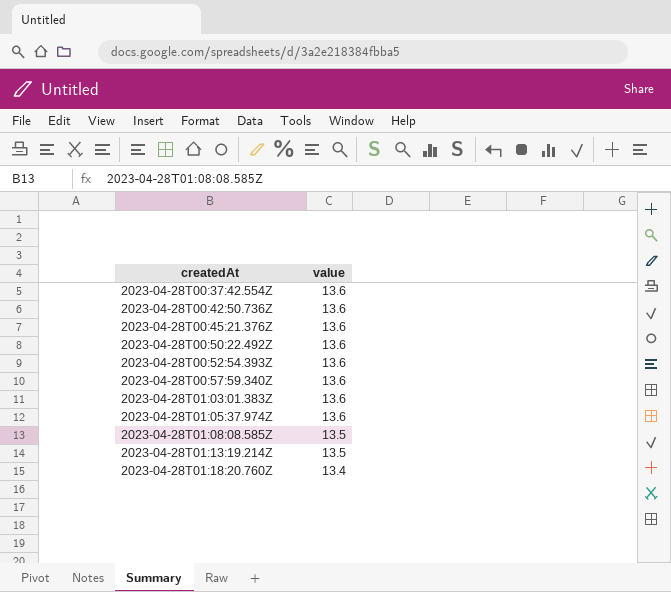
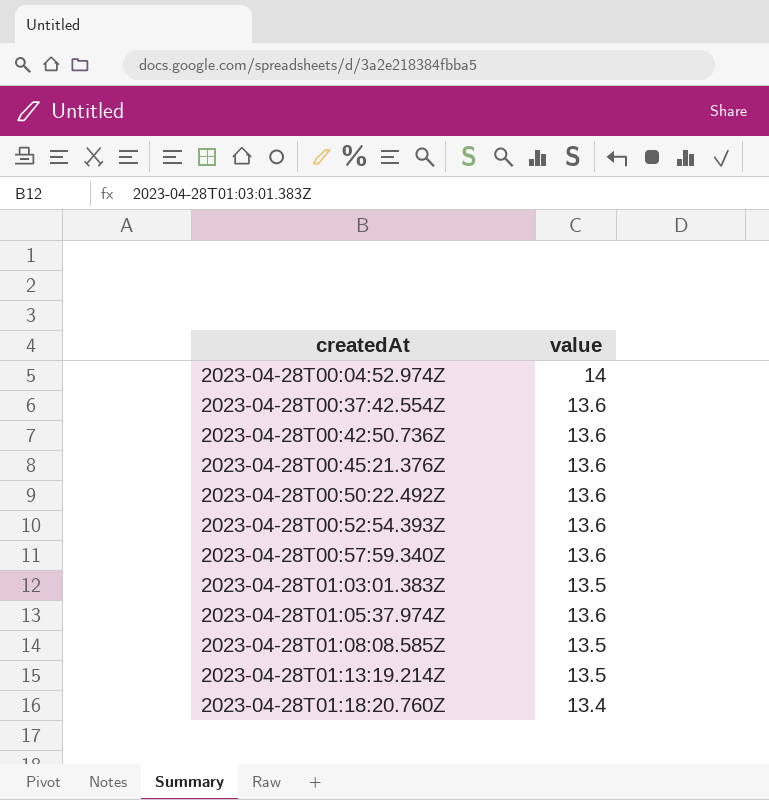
row 2023-04-28T00:04:52.974Z: none -> 14
2023-04-28T01:03:01.383Z | value: 13.6 -> 13.5

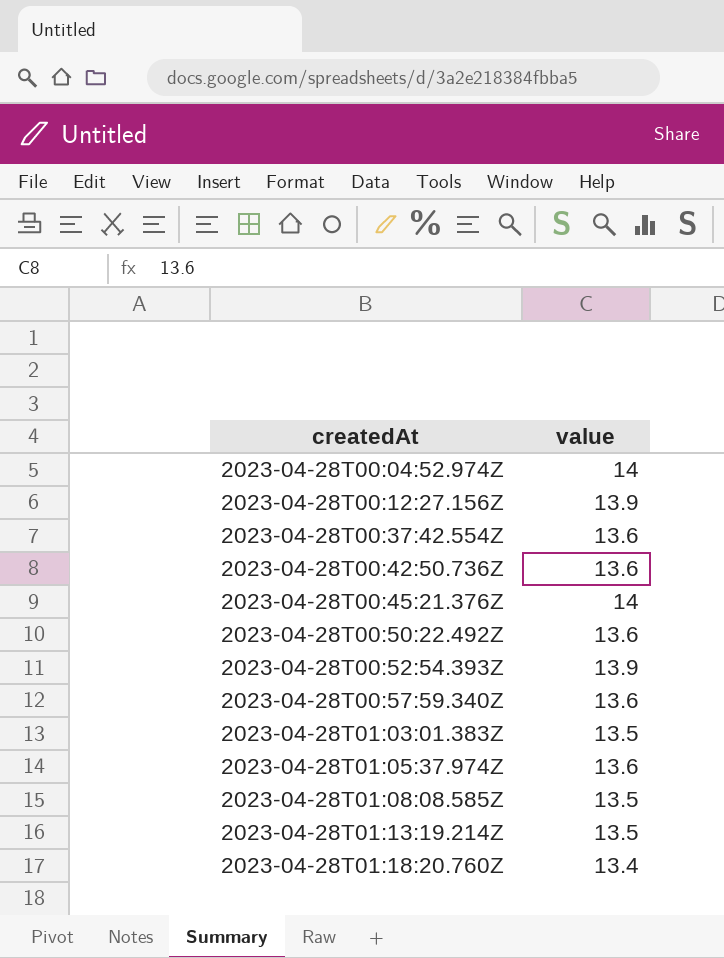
row 2023-04-28T00:12:27.156Z: none -> 13.9
2023-04-28T00:45:21.376Z | value: 13.6 -> 14
2023-04-28T00:52:54.393Z | value: 13.6 -> 13.9

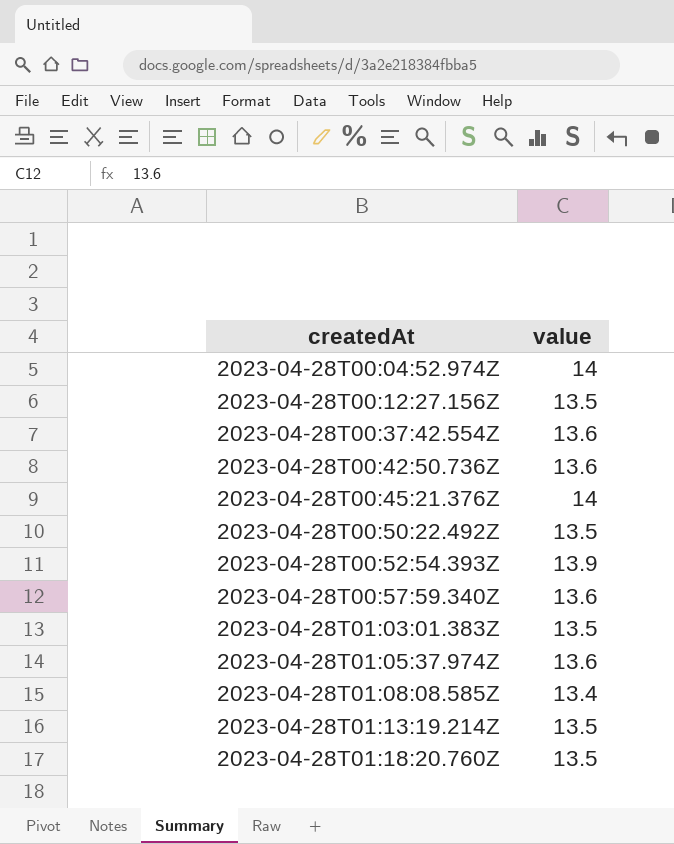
2023-04-28T00:12:27.156Z | value: 13.9 -> 13.5
2023-04-28T00:50:22.492Z | value: 13.6 -> 13.5
2023-04-28T01:08:08.585Z | value: 13.5 -> 13.4
2023-04-28T01:18:20.760Z | value: 13.4 -> 13.5

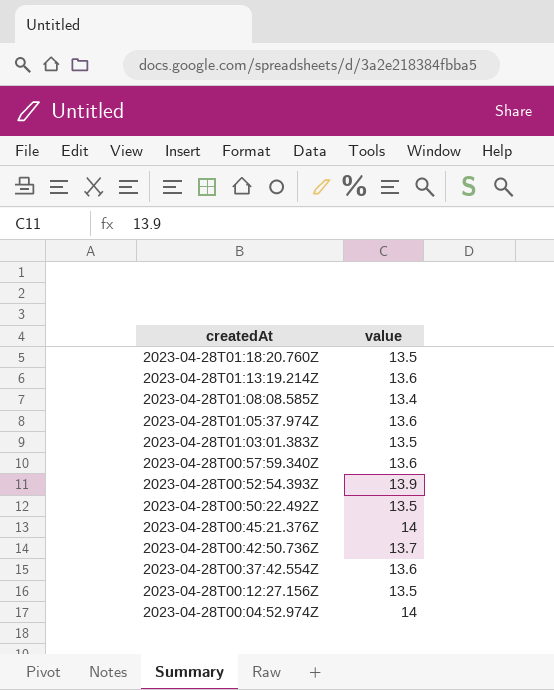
row order: createdAt ascending -> createdAt descending
2023-04-28T01:13:19.214Z | value: 13.5 -> 13.6
2023-04-28T00:42:50.736Z | value: 13.6 -> 13.7

